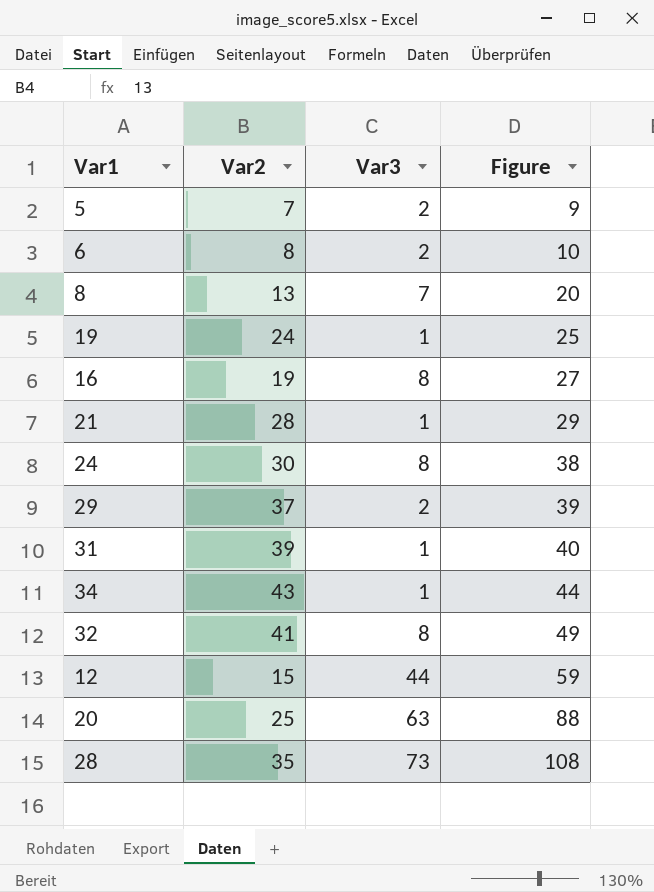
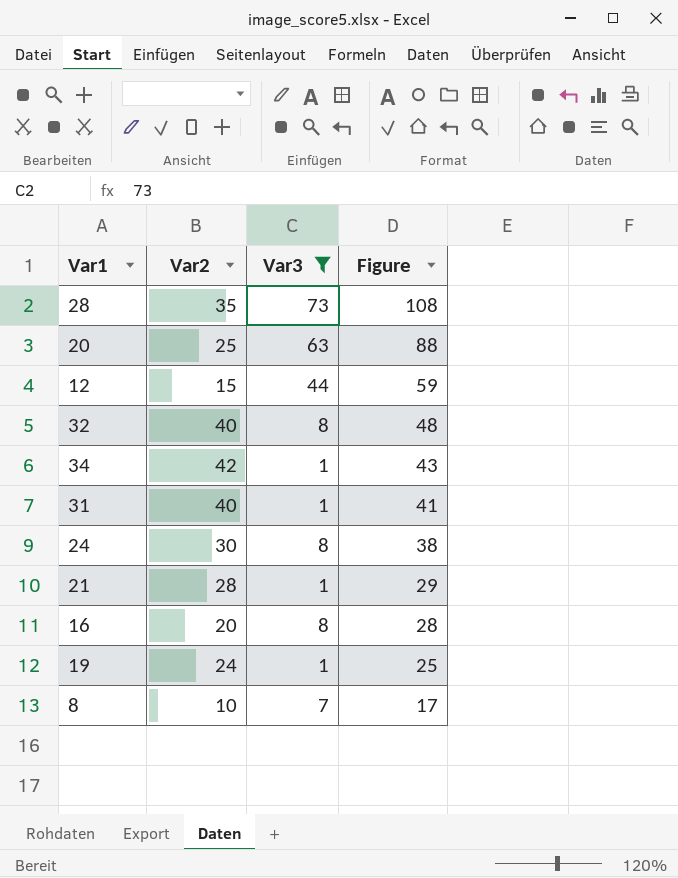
filter: none -> Var3 != 2
row order: Figure ascending -> Figure descending
32 | Var2: 41 -> 40
32 | Figure: 49 -> 48
34 | Var2: 43 -> 42
34 | Figure: 44 -> 43
31 | Var2: 39 -> 40
31 | Figure: 40 -> 41
16 | Var2: 19 -> 20
16 | Figure: 27 -> 28
8 | Var2: 13 -> 10
8 | Figure: 20 -> 17

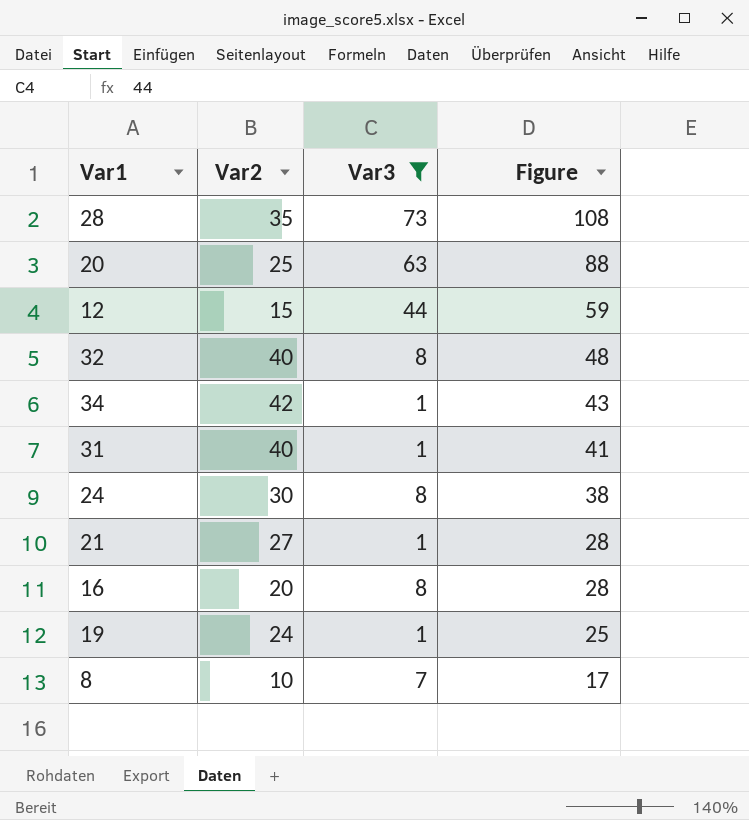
21 | Var2: 28 -> 27
21 | Figure: 29 -> 28

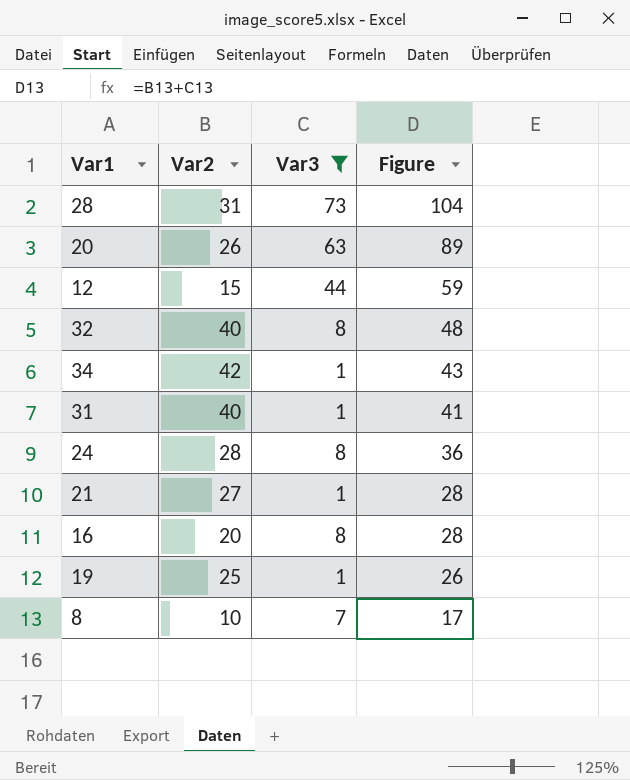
28 | Var2: 35 -> 31
28 | Figure: 108 -> 104
20 | Var2: 25 -> 26
20 | Figure: 88 -> 89
24 | Var2: 30 -> 28
24 | Figure: 38 -> 36
19 | Var2: 24 -> 25
19 | Figure: 25 -> 26

